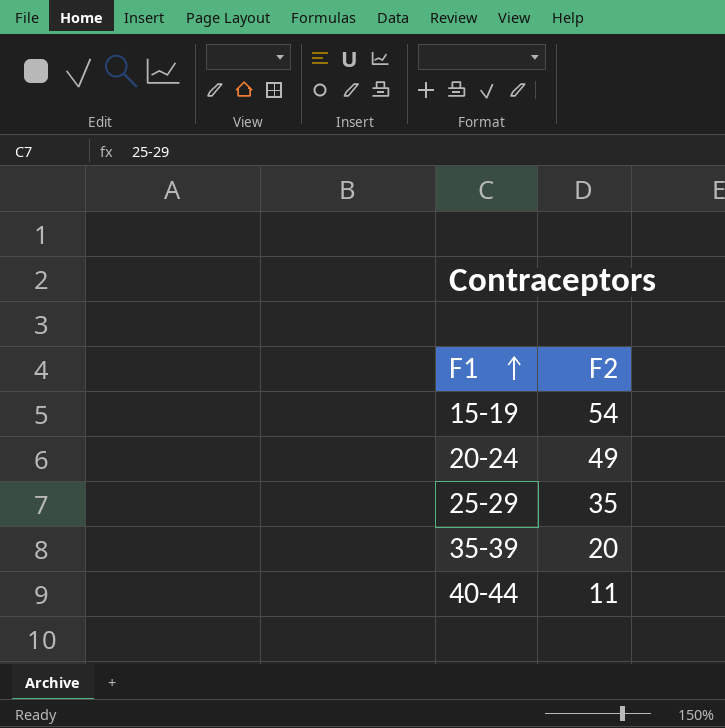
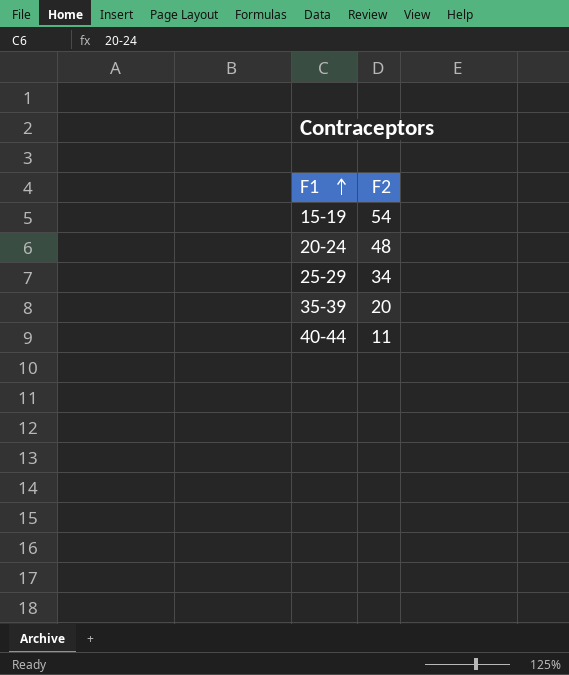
20-24 | F2: 49 -> 48
25-29 | F2: 35 -> 34

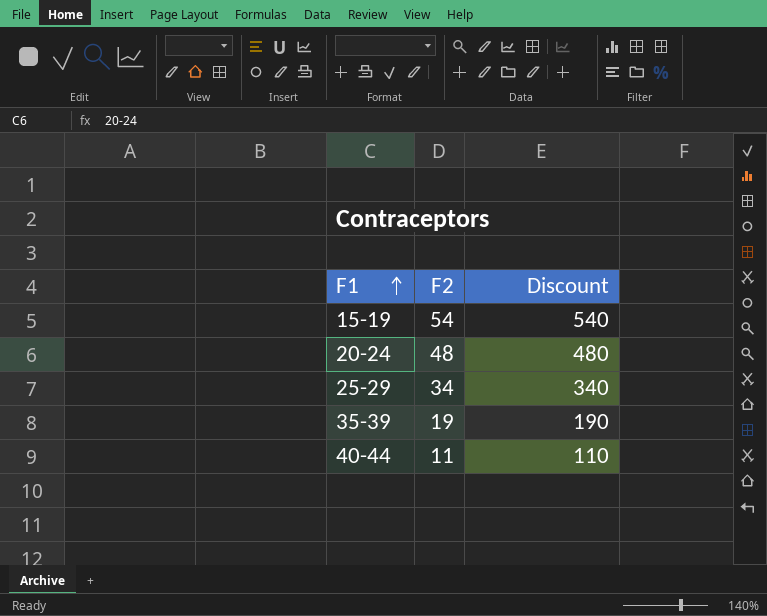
column Discount | formula: none -> [F2] * 10
35-39 | F2: 20 -> 19

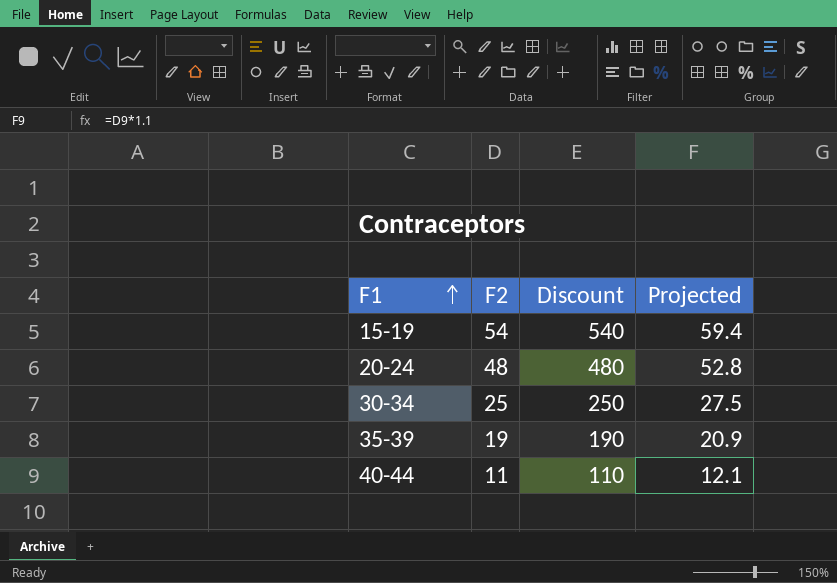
column Projected | formula: none -> [F2] * 1.1
row 25-29: 34 | 340 -> none
row 30-34: none -> 25 | 250 | 27.5

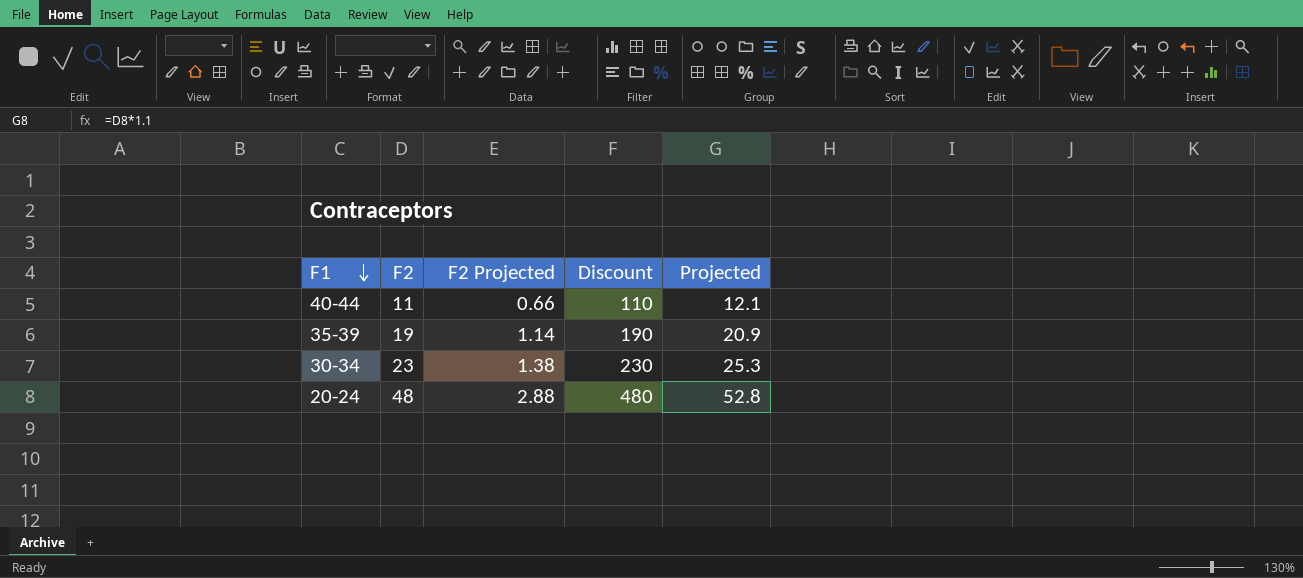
row order: F1 ascending -> F1 descending
column F2 Projected | formula: none -> [F2] * 0.06
row 15-19: 54 | 540 | 59.4 -> none
30-34 | F2: 25 -> 23
30-34 | Discount: 250 -> 230
30-34 | Projected: 27.5 -> 25.3

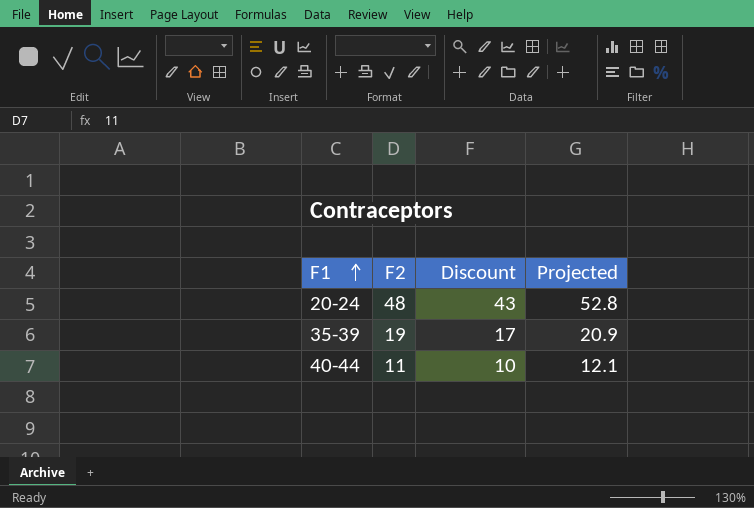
row order: F1 descending -> F1 ascending
column F2 Projected | formula: [F2] * 0.06 -> none
column Discount | formula: [F2] * 10 -> [F2] * 0.9
row 30-34: 23 | 1.38 | 230 | 25.3 -> none

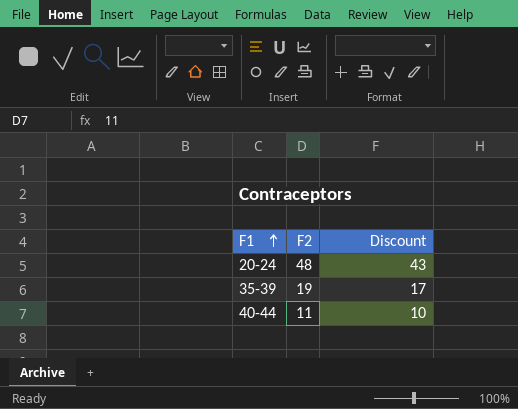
column Projected | formula: [F2] * 1.1 -> none

